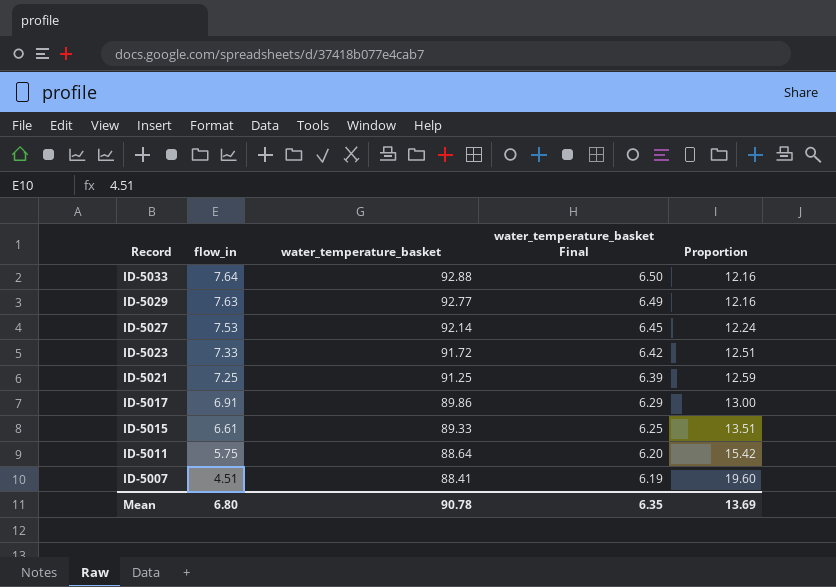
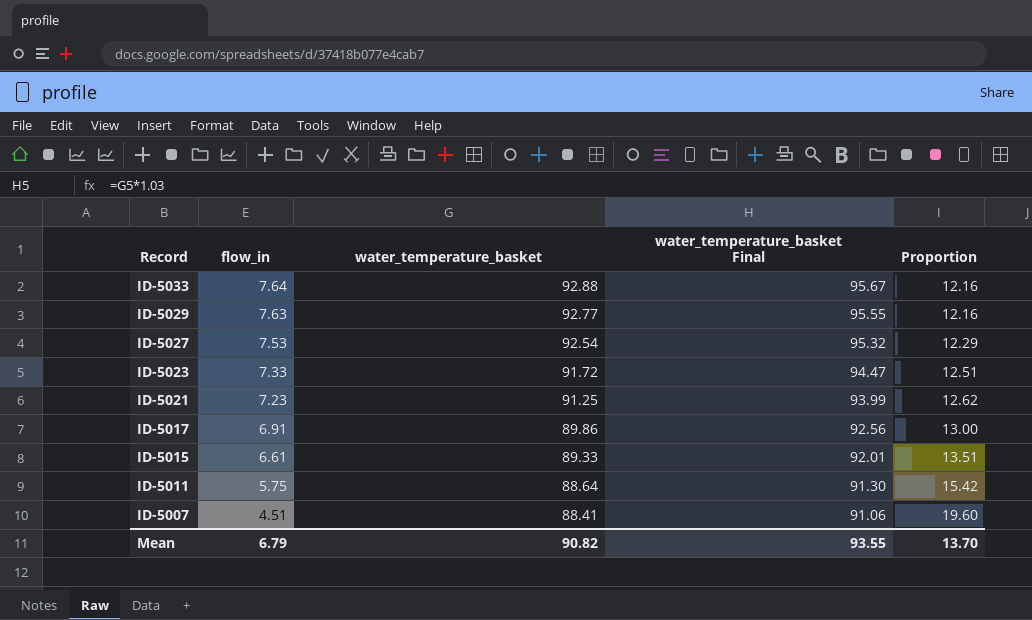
column water_temperature_basket Final | formula: [water_temperature_basket] * 0.07 -> [water_temperature_basket] * 1.03
ID-5027 | water_temperature_basket: 92.14 -> 92.54
ID-5027 | Proportion: 12.24 -> 12.29
ID-5021 | flow_in: 7.25 -> 7.23
ID-5021 | Proportion: 12.59 -> 12.62
Mean | flow_in: 6.80 -> 6.79
Mean | water_temperature_basket: 90.78 -> 90.82
Mean | water_temperature_basket Final: 6.35 -> 93.55
Mean | Proportion: 13.69 -> 13.70

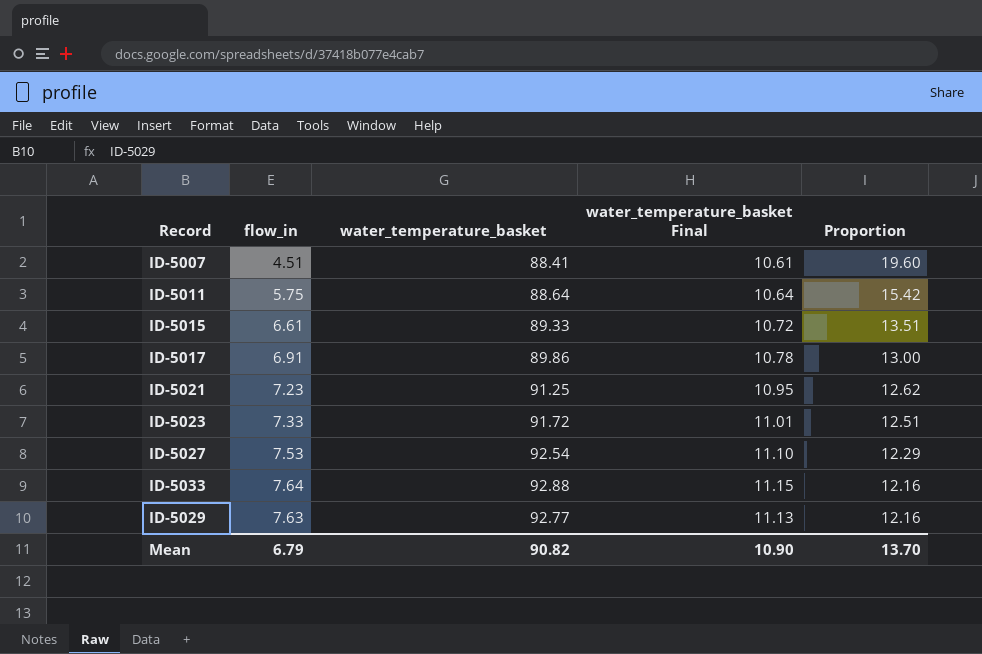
row order: Record descending -> Proportion descending
column water_temperature_basket Final | formula: [water_temperature_basket] * 1.03 -> [water_temperature_basket] * 0.12
Mean | water_temperature_basket Final: 93.55 -> 10.90

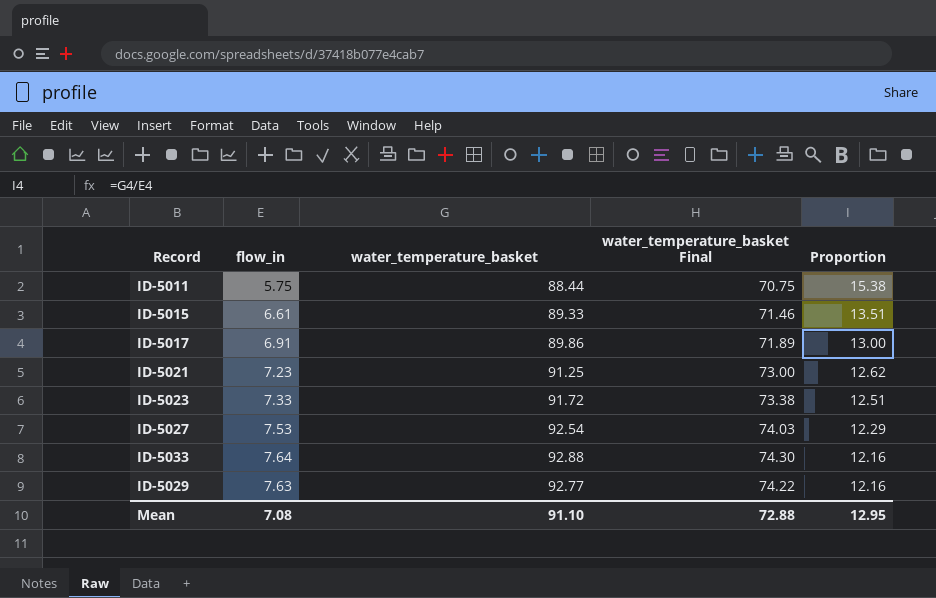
column water_temperature_basket Final | formula: [water_temperature_basket] * 0.12 -> [water_temperature_basket] * 0.8
row ID-5007: 4.51 | 88.41 | 10.61 | 19.60 -> none
ID-5011 | water_temperature_basket: 88.64 -> 88.44
ID-5011 | Proportion: 15.42 -> 15.38
Mean | flow_in: 6.79 -> 7.08
Mean | water_temperature_basket: 90.82 -> 91.10
Mean | water_temperature_basket Final: 10.90 -> 72.88
Mean | Proportion: 13.70 -> 12.95

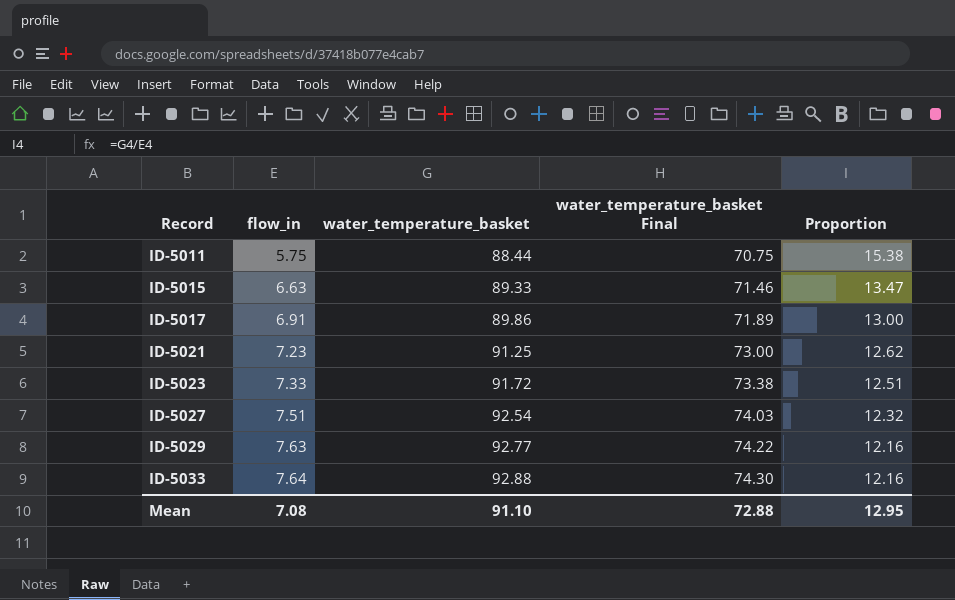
row order: Proportion descending -> Record ascending
ID-5015 | flow_in: 6.61 -> 6.63
ID-5015 | Proportion: 13.51 -> 13.47
ID-5027 | flow_in: 7.53 -> 7.51
ID-5027 | Proportion: 12.29 -> 12.32

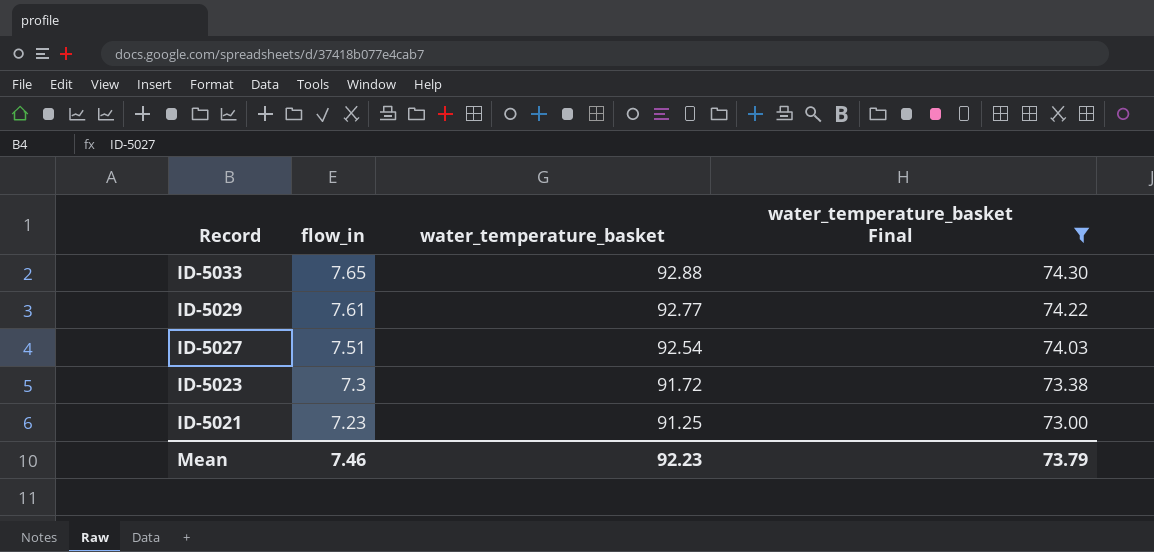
filter: none -> water_temperature_basket Final >= 73.00
row order: Record ascending -> Record descending
column Proportion | formula: [water_temperature_basket] / [flow_in] -> none
ID-5033 | flow_in: 7.64 -> 7.65
ID-5029 | flow_in: 7.63 -> 7.61
ID-5023 | flow_in: 7.33 -> 7.3
Mean | flow_in: 7.08 -> 7.46
Mean | water_temperature_basket: 91.10 -> 92.23
Mean | water_temperature_basket Final: 72.88 -> 73.79

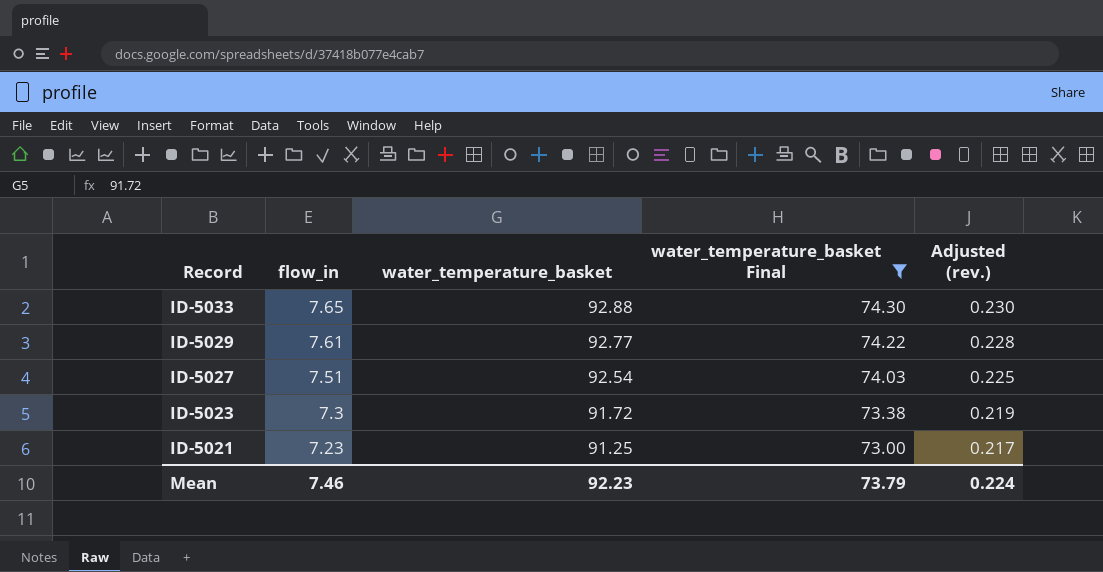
column Adjusted (rev.) | formula: none -> [flow_in] * 0.03

